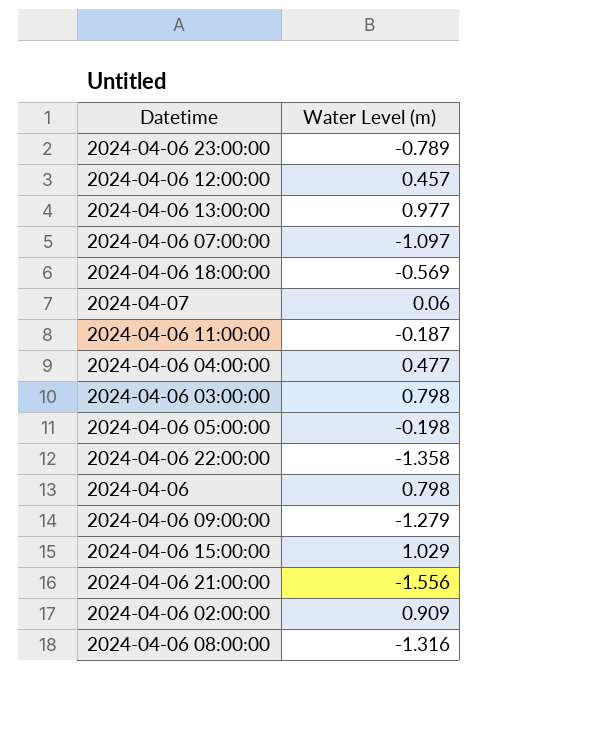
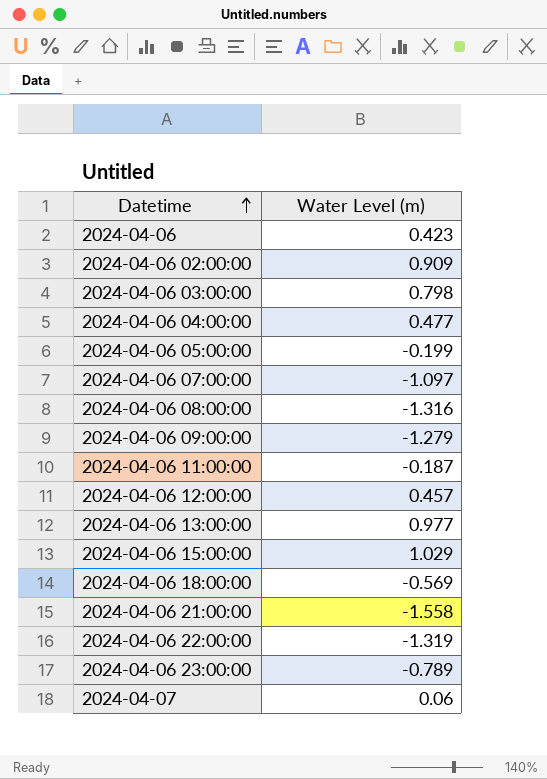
row order: none -> Datetime ascending
2024-04-06 | Water Level (m): 0.798 -> 0.423
2024-04-06 05:00:00 | Water Level (m): -0.198 -> -0.199
2024-04-06 21:00:00 | Water Level (m): -1.556 -> -1.558
2024-04-06 22:00:00 | Water Level (m): -1.358 -> -1.319

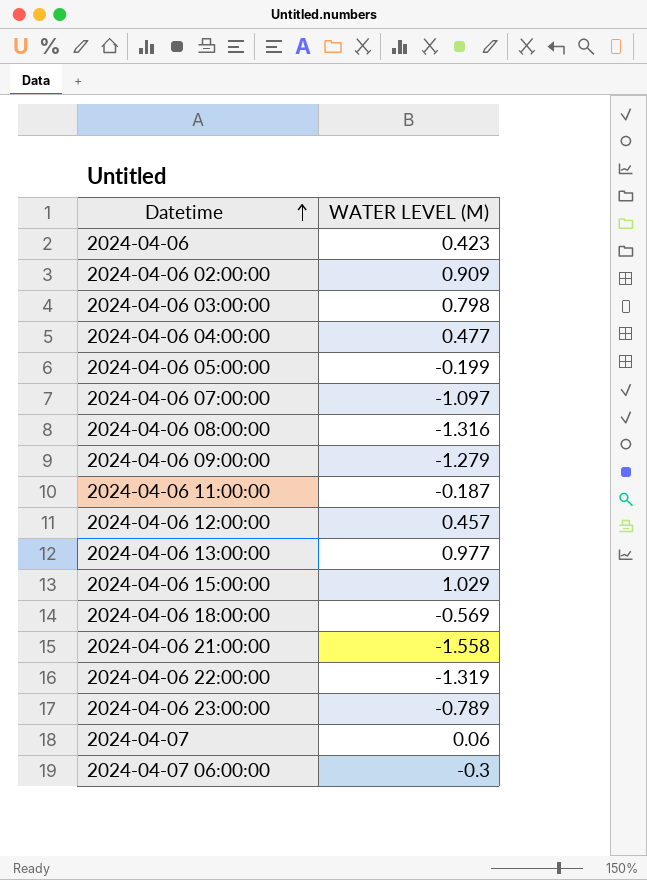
column name: Water Level (m) -> WATER LEVEL (M)
row 2024-04-07 06:00:00: none -> -0.3

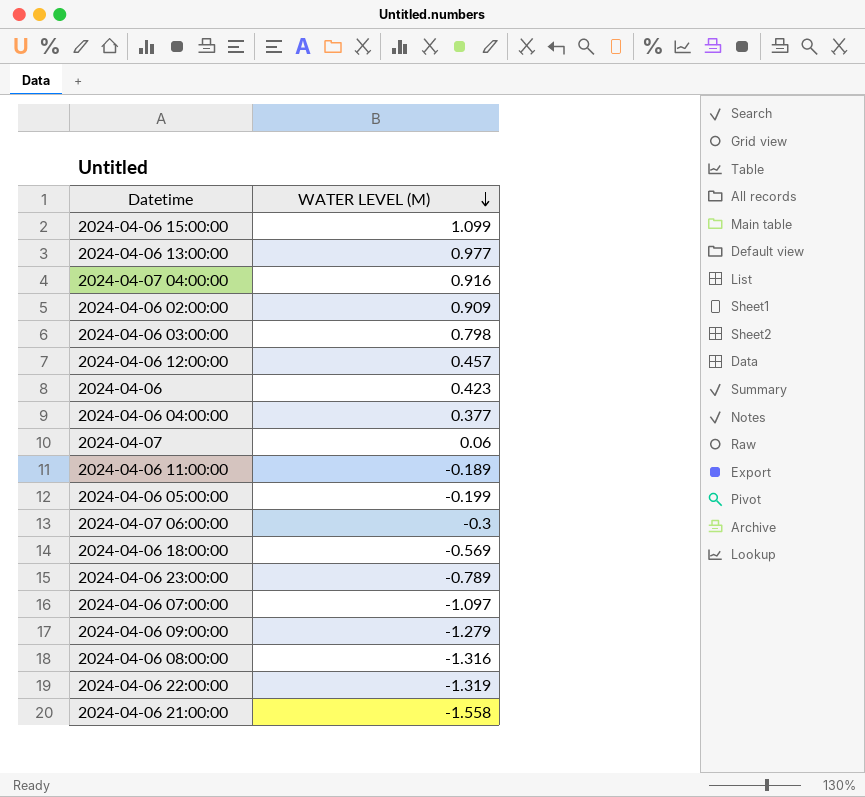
row order: Datetime ascending -> WATER LEVEL (M) descending
2024-04-06 15:00:00 | WATER LEVEL (M): 1.029 -> 1.099
row 2024-04-07 04:00:00: none -> 0.916
2024-04-06 04:00:00 | WATER LEVEL (M): 0.477 -> 0.377
2024-04-06 11:00:00 | WATER LEVEL (M): -0.187 -> -0.189

